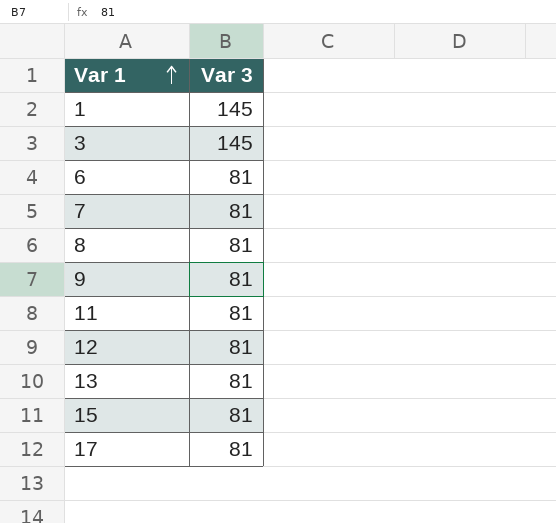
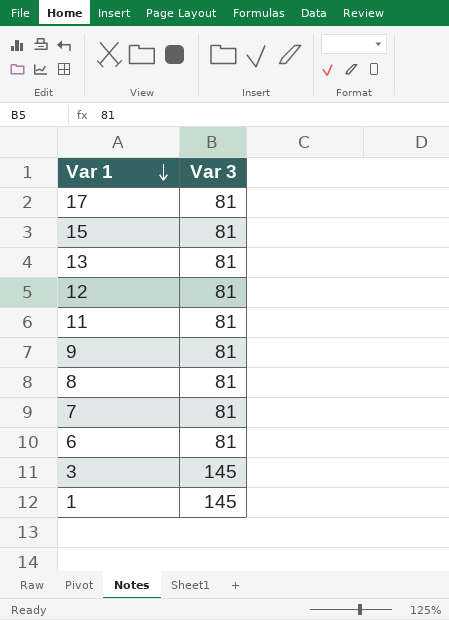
row order: Var 1 ascending -> Var 1 descending

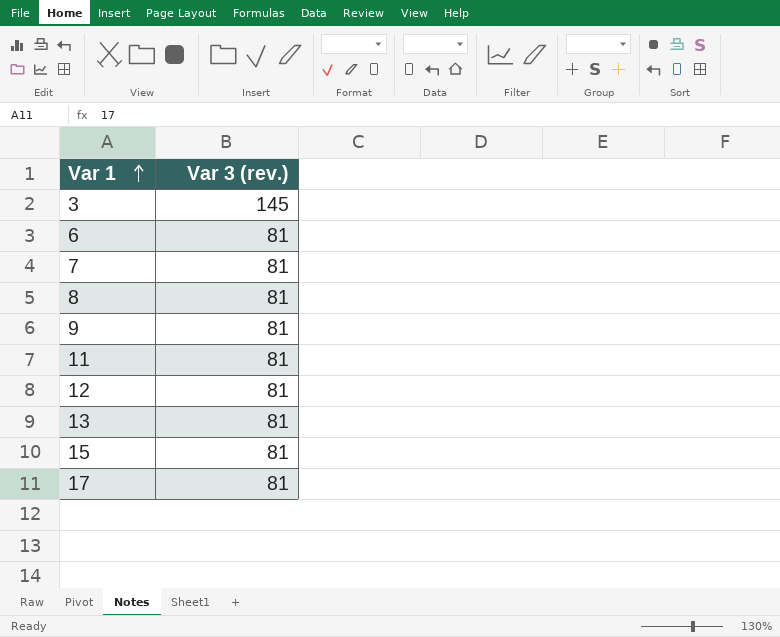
row order: Var 1 descending -> Var 1 ascending
column name: Var 3 -> Var 3 (rev.)
row 1: 145 -> none

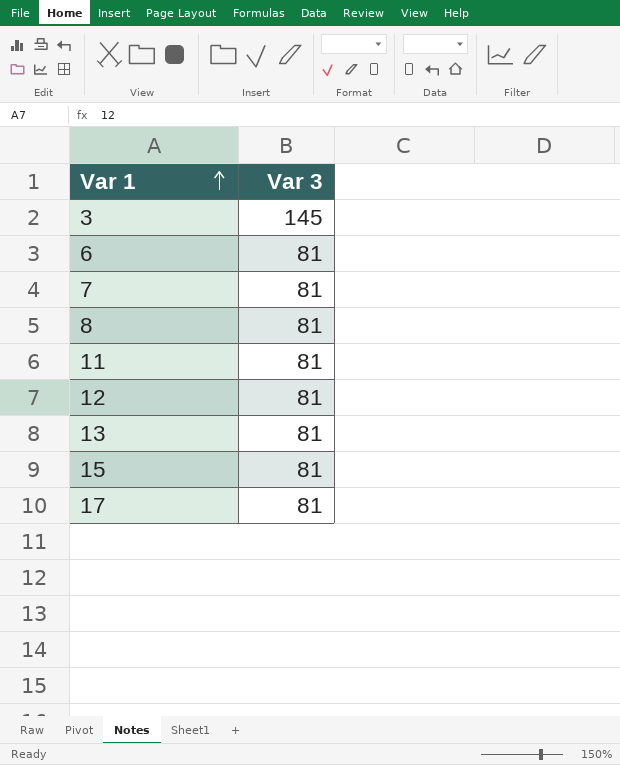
column name: Var 3 (rev.) -> Var 3
row 9: 81 -> none

